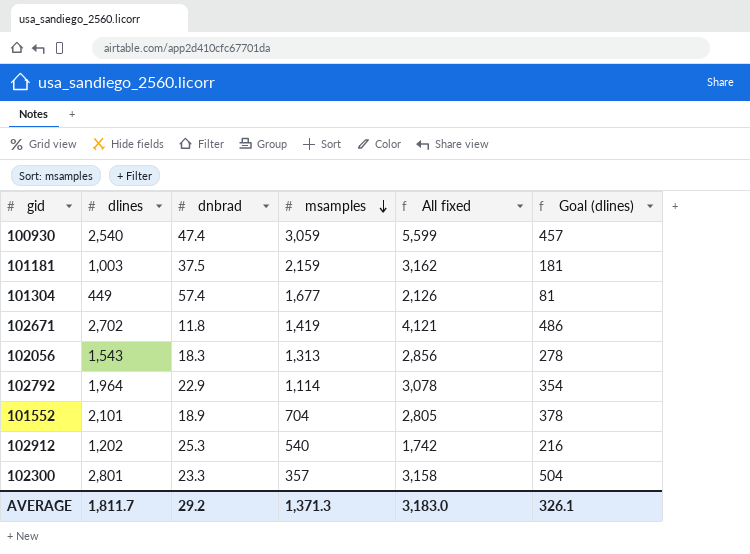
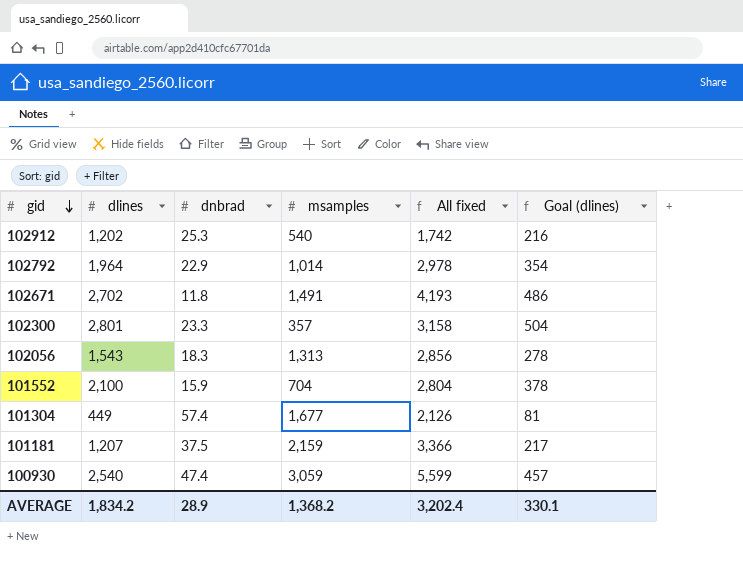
row order: msamples descending -> gid descending
102792 | msamples: 1,114 -> 1,014
102792 | All fixed: 3,078 -> 2,978
102671 | msamples: 1,419 -> 1,491
102671 | All fixed: 4,121 -> 4,193
101552 | dlines: 2,101 -> 2,100
101552 | dnbrad: 18.9 -> 15.9
101552 | All fixed: 2,805 -> 2,804
101181 | dlines: 1,003 -> 1,207
101181 | All fixed: 3,162 -> 3,366
101181 | Goal (dlines): 181 -> 217
AVERAGE | dlines: 1,811.7 -> 1,834.2
AVERAGE | dnbrad: 29.2 -> 28.9
AVERAGE | msamples: 1,371.3 -> 1,368.2
AVERAGE | All fixed: 3,183.0 -> 3,202.4
AVERAGE | Goal (dlines): 326.1 -> 330.1

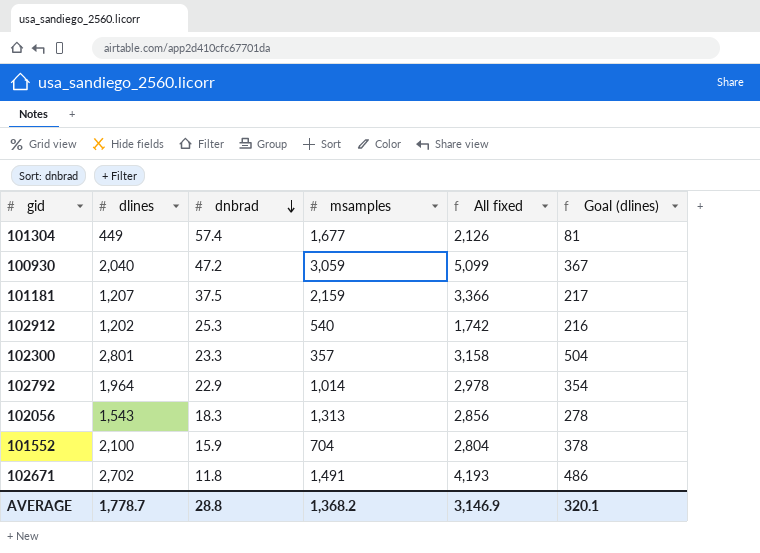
row order: gid descending -> dnbrad descending
100930 | dlines: 2,540 -> 2,040
100930 | dnbrad: 47.4 -> 47.2
100930 | All fixed: 5,599 -> 5,099
100930 | Goal (dlines): 457 -> 367
AVERAGE | dlines: 1,834.2 -> 1,778.7
AVERAGE | dnbrad: 28.9 -> 28.8
AVERAGE | All fixed: 3,202.4 -> 3,146.9
AVERAGE | Goal (dlines): 330.1 -> 320.1

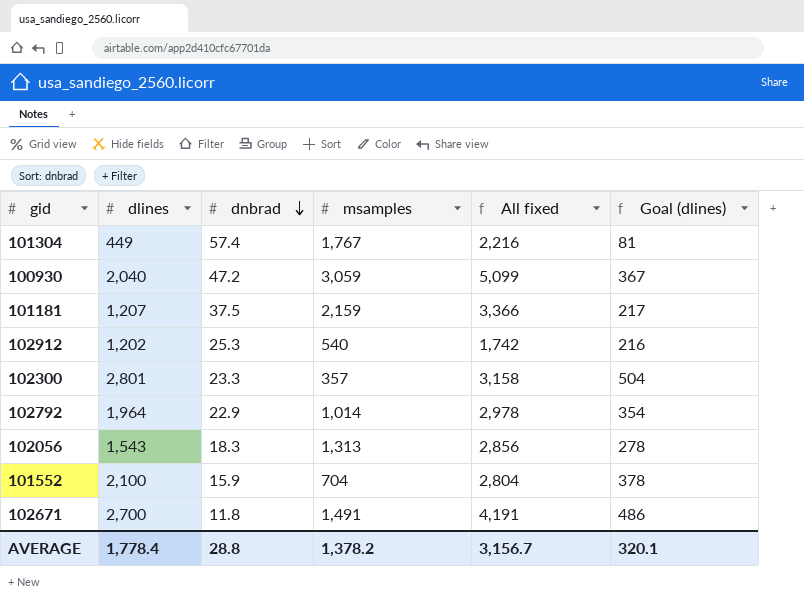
101304 | msamples: 1,677 -> 1,767
101304 | All fixed: 2,126 -> 2,216
102671 | dlines: 2,702 -> 2,700
102671 | All fixed: 4,193 -> 4,191
AVERAGE | dlines: 1,778.7 -> 1,778.4
AVERAGE | msamples: 1,368.2 -> 1,378.2
AVERAGE | All fixed: 3,146.9 -> 3,156.7

